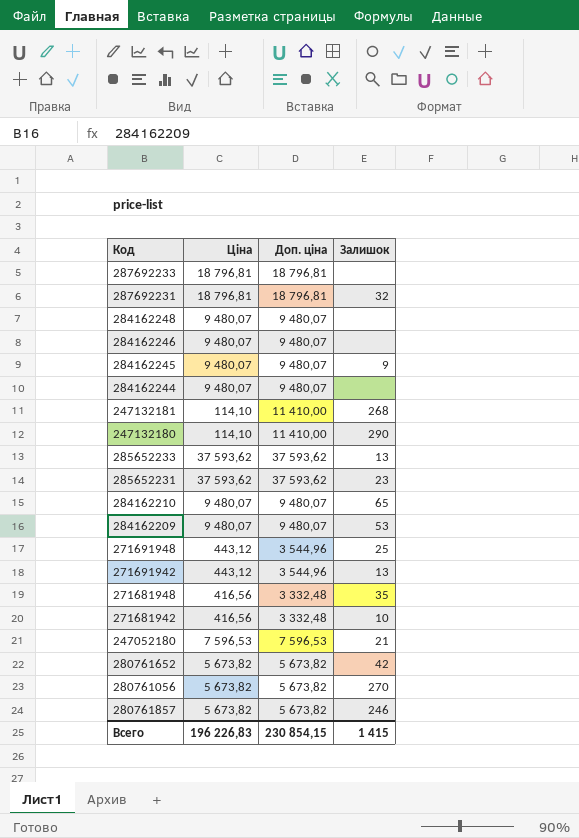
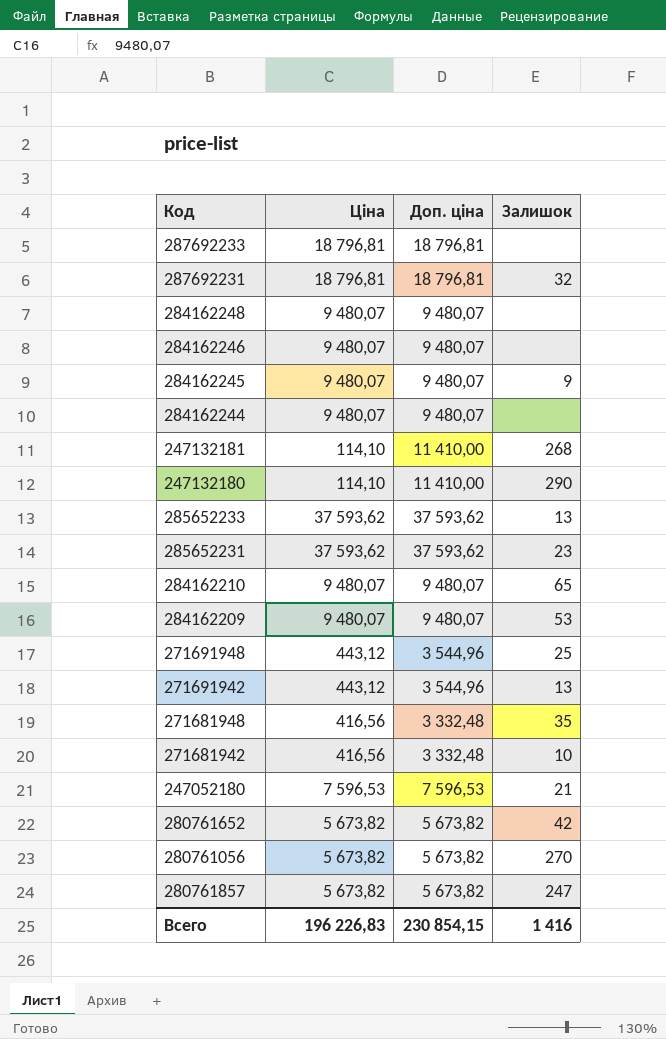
280761857 | Залишок: 246 -> 247
Всего | Залишок: 1 415 -> 1 416

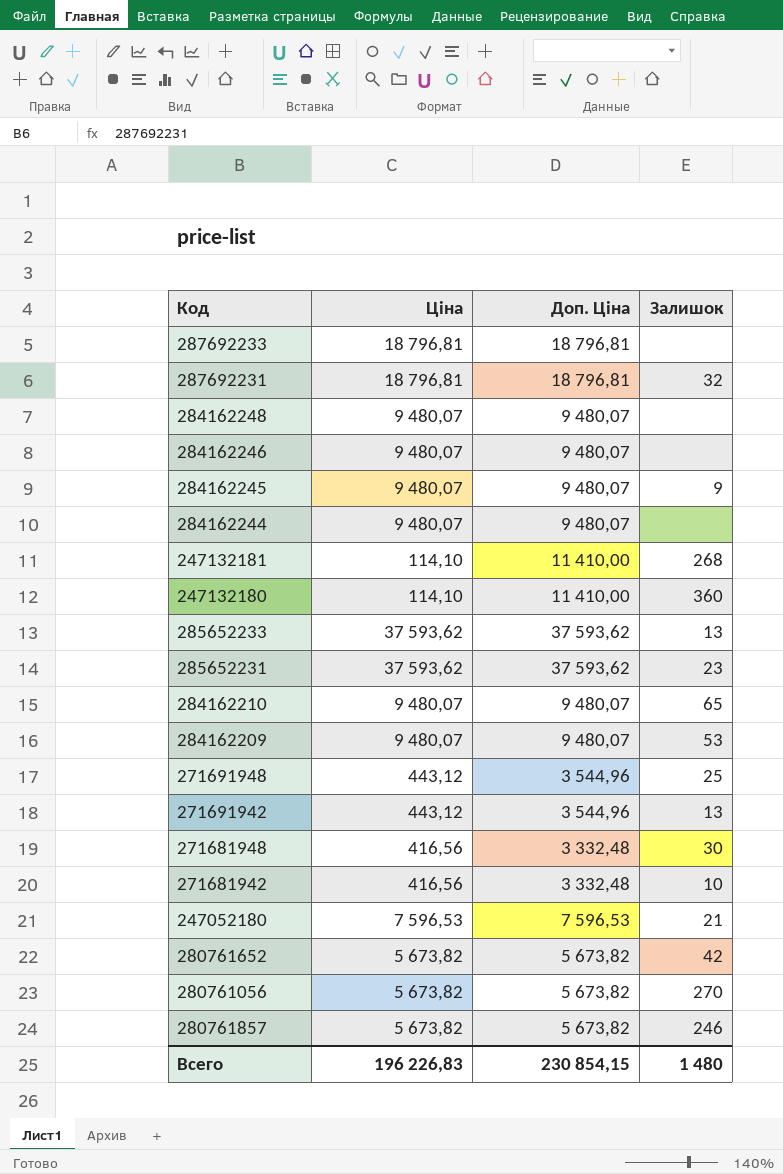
column name: Доп. ціна -> Доп. Ціна
247132180 | Залишок: 290 -> 360
271681948 | Залишок: 35 -> 30
280761857 | Залишок: 247 -> 246
Всего | Залишок: 1 416 -> 1 480

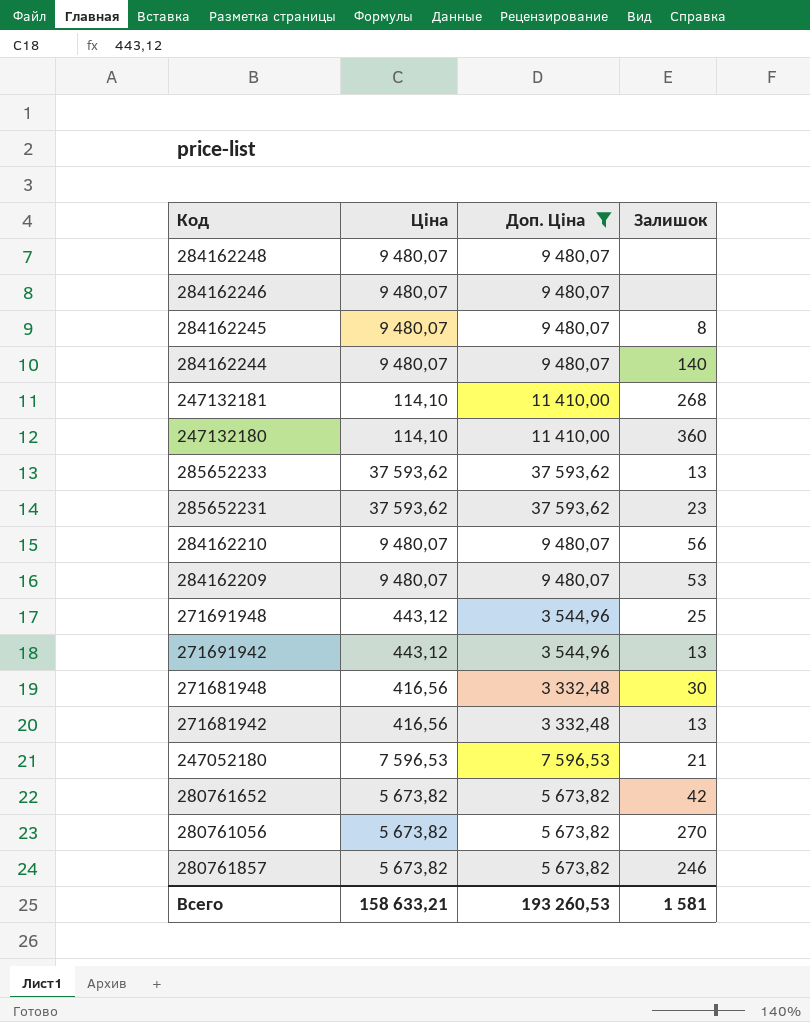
filter: none -> Доп. Ціна != 18 796,81
284162245 | Залишок: 9 -> 8
284162244 | Залишок: none -> 140
284162210 | Залишок: 65 -> 56
271681942 | Залишок: 10 -> 13
Всего | Ціна: 196 226,83 -> 158 633,21
Всего | Доп. Ціна: 230 854,15 -> 193 260,53
Всего | Залишок: 1 480 -> 1 581

